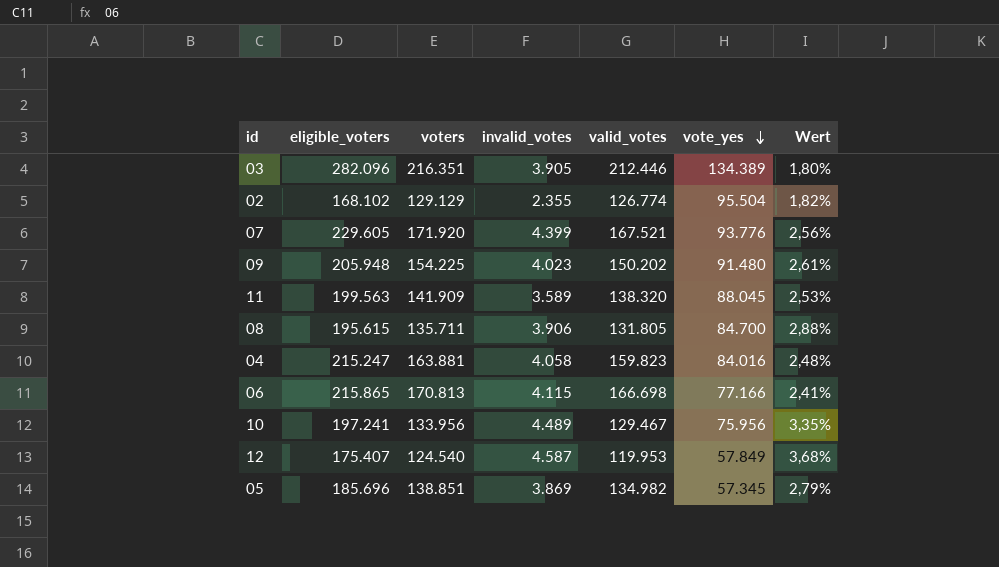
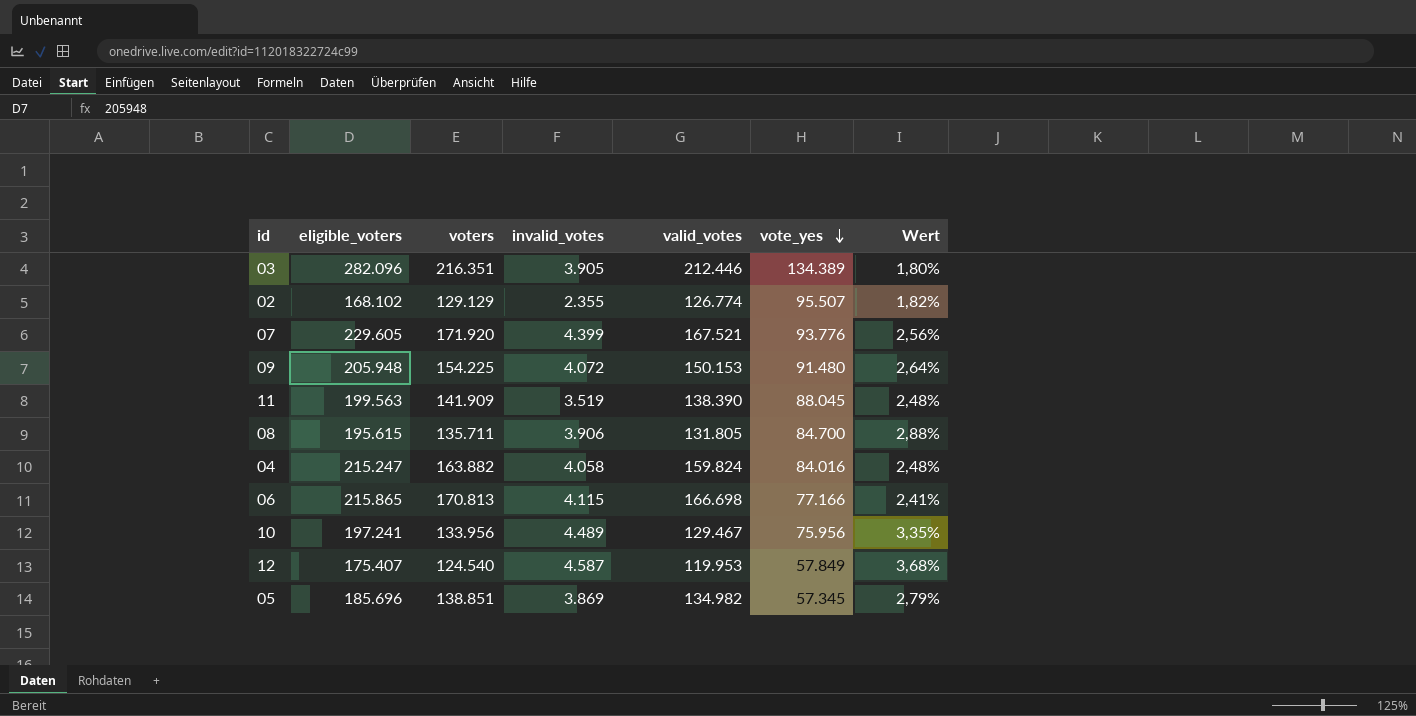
02 | vote_yes: 95.504 -> 95.507
09 | invalid_votes: 4.023 -> 4.072
09 | valid_votes: 150.202 -> 150.153
09 | Wert: 2,61% -> 2,64%
11 | invalid_votes: 3.589 -> 3.519
11 | valid_votes: 138.320 -> 138.390
11 | Wert: 2,53% -> 2,48%
04 | voters: 163.881 -> 163.882
04 | valid_votes: 159.823 -> 159.824

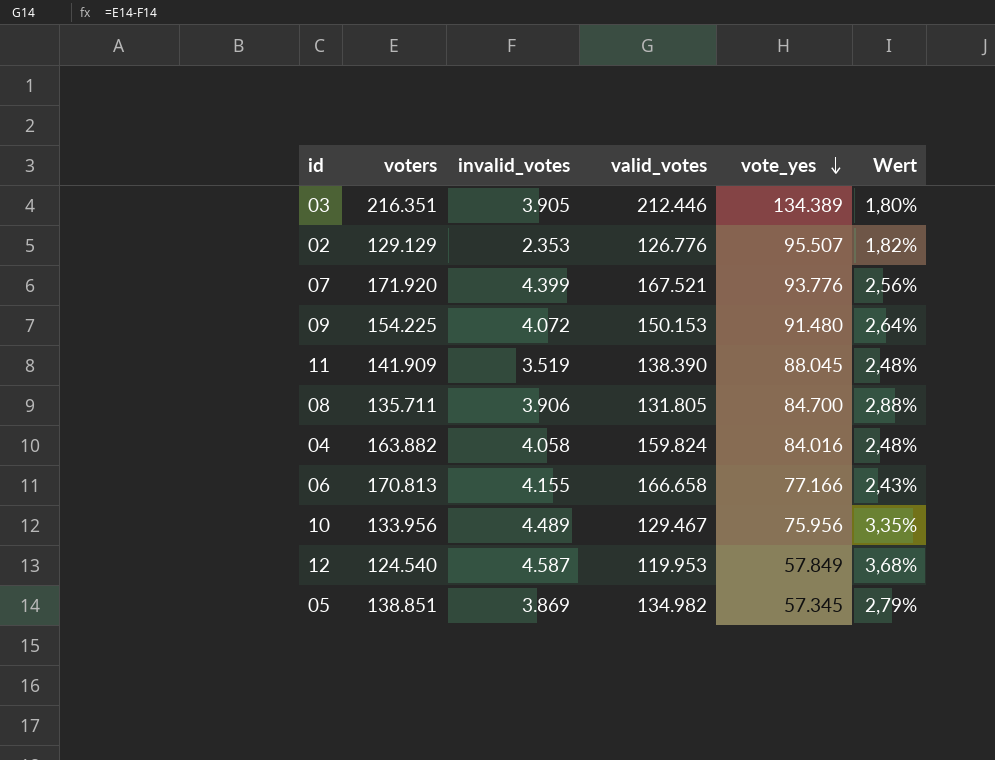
column eligible_voters | position: 2 -> none
02 | invalid_votes: 2.355 -> 2.353
02 | valid_votes: 126.774 -> 126.776
06 | invalid_votes: 4.115 -> 4.155
06 | valid_votes: 166.698 -> 166.658
06 | Wert: 2,41% -> 2,43%

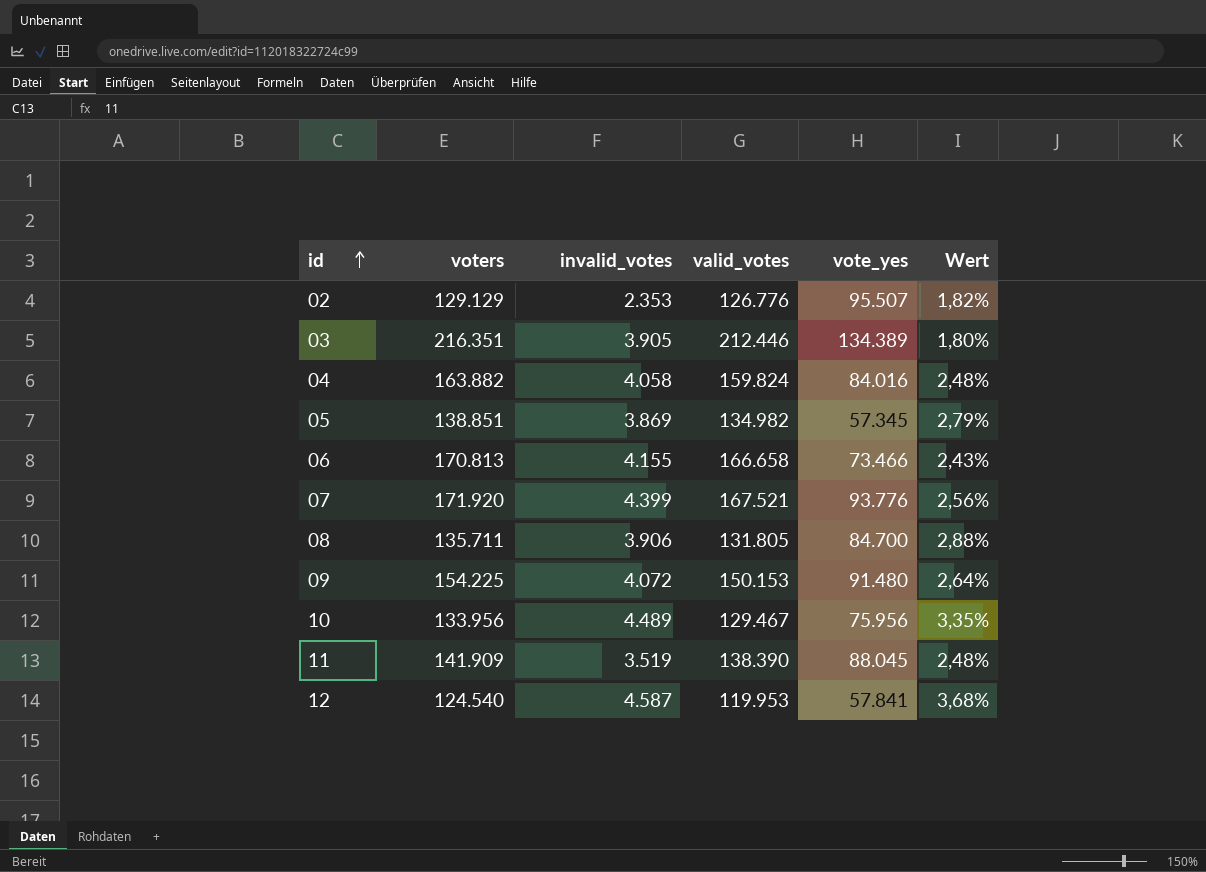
row order: vote_yes descending -> id ascending
06 | vote_yes: 77.166 -> 73.466
12 | vote_yes: 57.849 -> 57.841

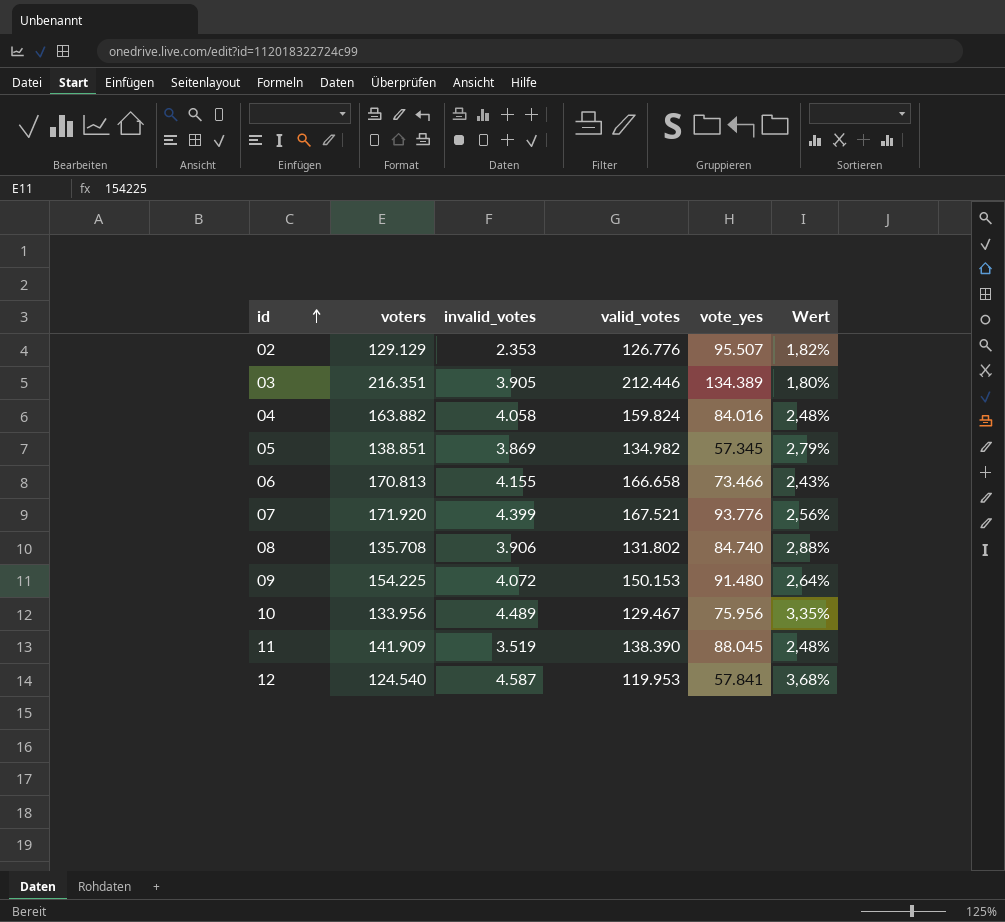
08 | voters: 135.711 -> 135.708
08 | valid_votes: 131.805 -> 131.802
08 | vote_yes: 84.700 -> 84.740

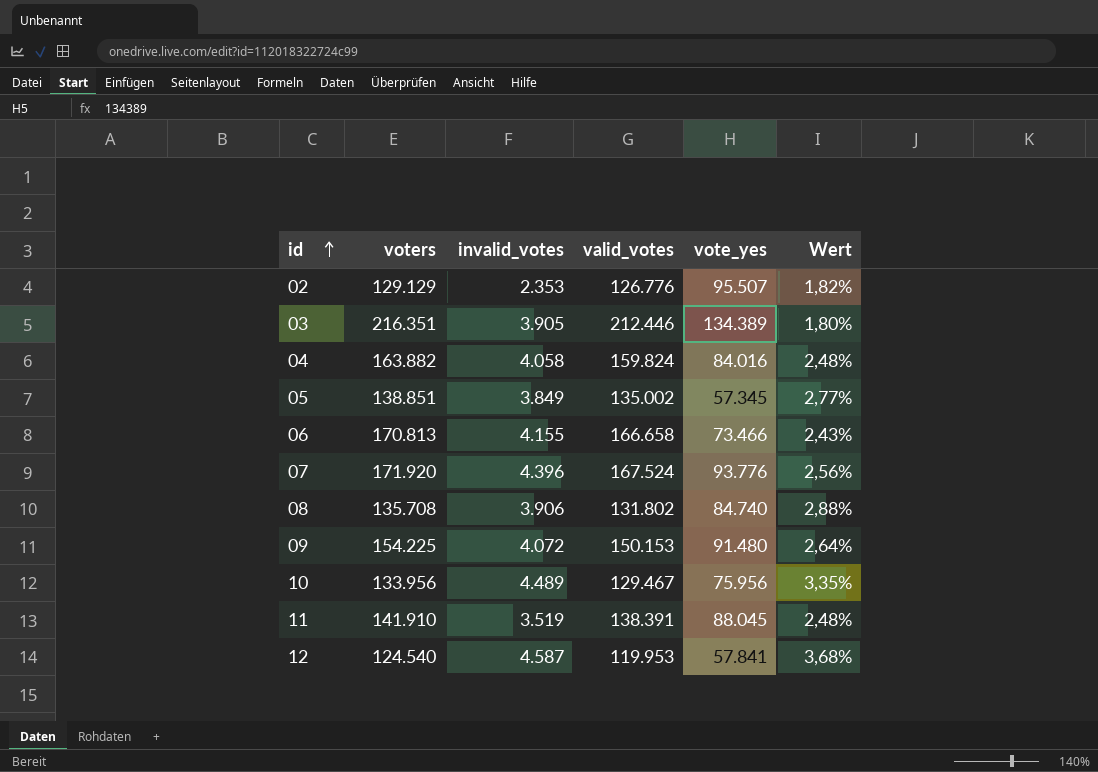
05 | invalid_votes: 3.869 -> 3.849
05 | valid_votes: 134.982 -> 135.002
05 | Wert: 2,79% -> 2,77%
07 | invalid_votes: 4.399 -> 4.396
07 | valid_votes: 167.521 -> 167.524
11 | voters: 141.909 -> 141.910
11 | valid_votes: 138.390 -> 138.391

